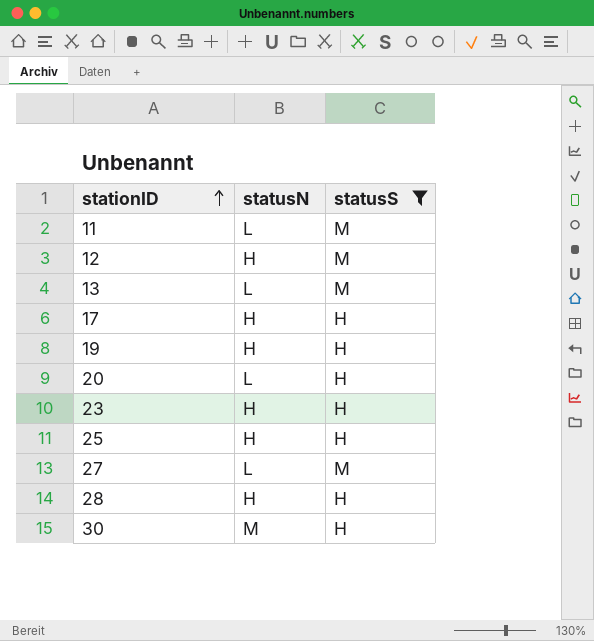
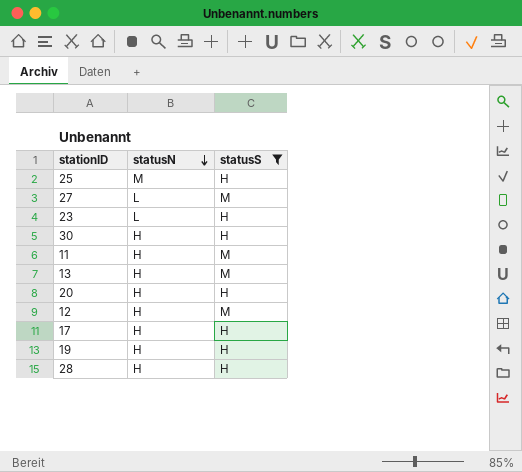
row order: stationID ascending -> statusN descending
25 | statusN: H -> M
23 | statusN: H -> L
30 | statusN: M -> H
11 | statusN: L -> H
13 | statusN: L -> H
20 | statusN: L -> H

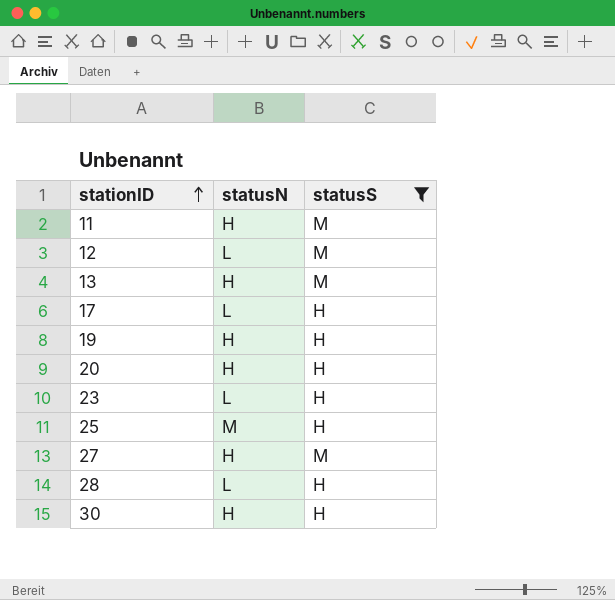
row order: statusN descending -> stationID ascending
12 | statusN: H -> L
17 | statusN: H -> L
27 | statusN: L -> H
28 | statusN: H -> L

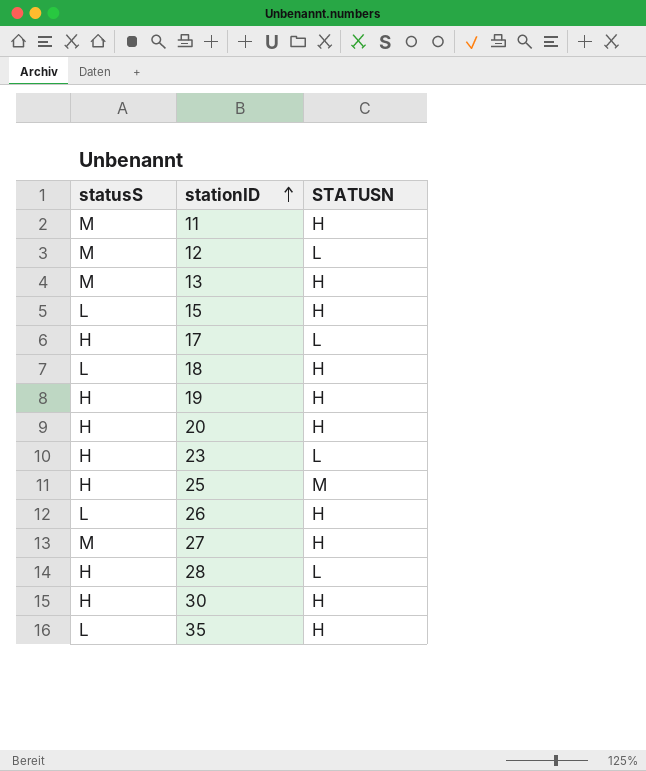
filter: statusS != L -> none
column statusS | position: 3 -> 1
column name: statusN -> STATUSN

